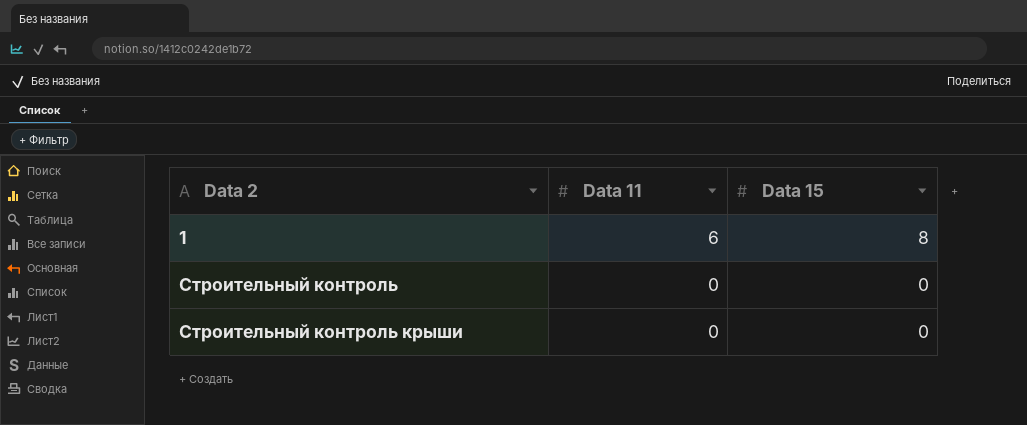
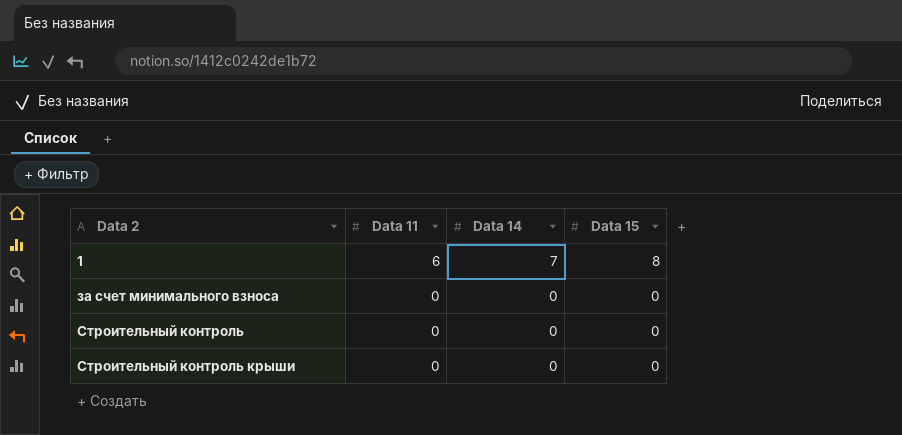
column Data 14 | position: none -> 3
row за счет минимального взноса: none -> 0 | 0 | 0

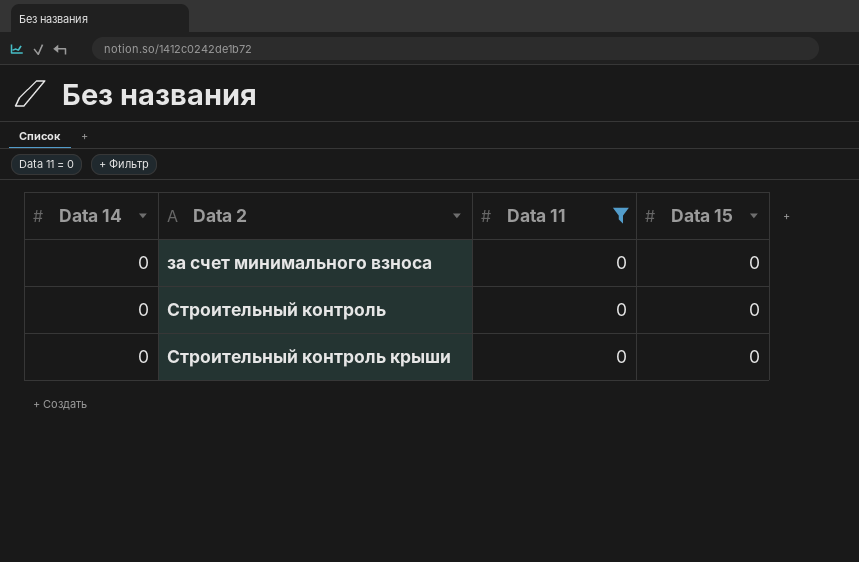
filter: none -> Data 11 = 0
column Data 14 | position: 3 -> 1

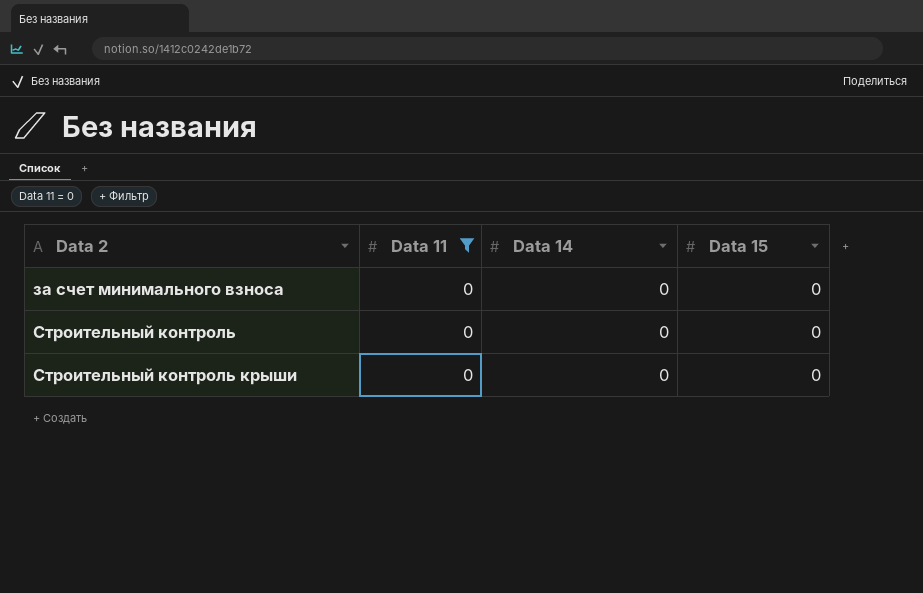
column Data 14 | position: 1 -> 3

